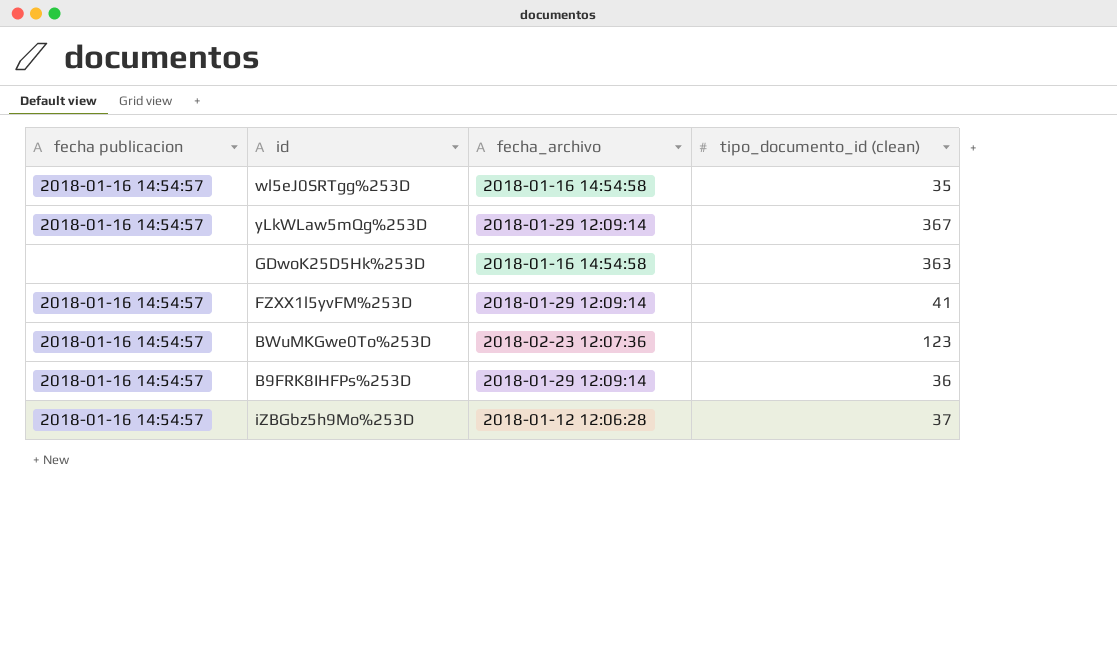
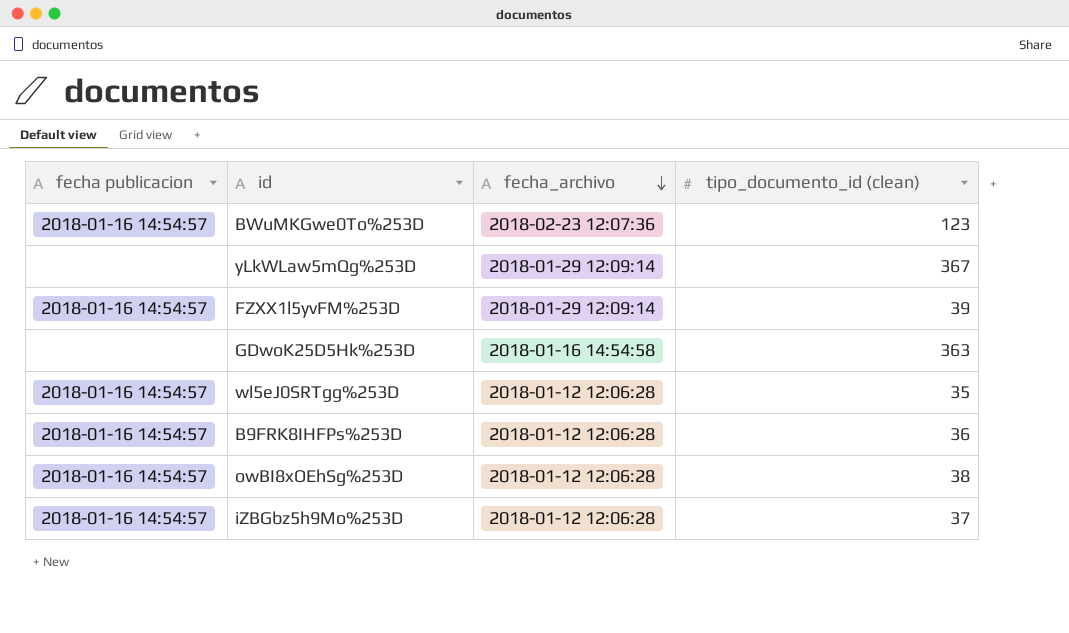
row order: none -> fecha_archivo descending
yLkWLaw5mQg%253D | fecha publicacion: 2018-01-16 14:54:57 -> none
FZXX1l5yvFM%253D | tipo_documento_id (clean): 41 -> 39
wl5eJ0SRTgg%253D | fecha_archivo: 2018-01-16 14:54:58 -> 2018-01-12 12:06:28
B9FRK8IHFPs%253D | fecha_archivo: 2018-01-29 12:09:14 -> 2018-01-12 12:06:28
row owBI8xOEhSg%253D: none -> 2018-01-16 14:54:57 | 2018-01-12 12:06:28 | 38

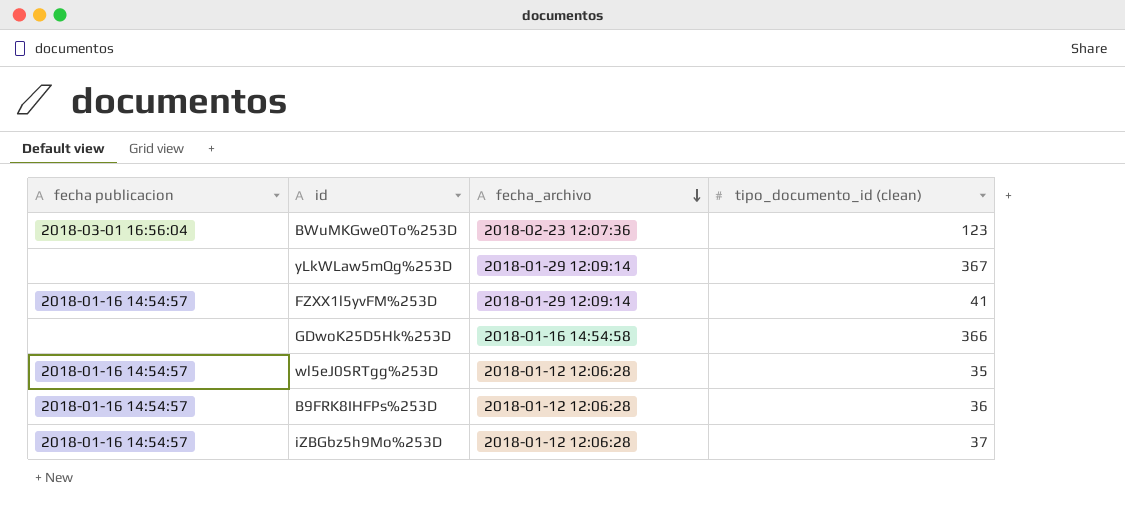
row owBI8xOEhSg%253D: 2018-01-16 14:54:57 | 2018-01-12 12:06:28 | 38 -> none
BWuMKGwe0To%253D | fecha publicacion: 2018-01-16 14:54:57 -> 2018-03-01 16:56:04
FZXX1l5yvFM%253D | tipo_documento_id (clean): 39 -> 41
GDwoK25D5Hk%253D | tipo_documento_id (clean): 363 -> 366

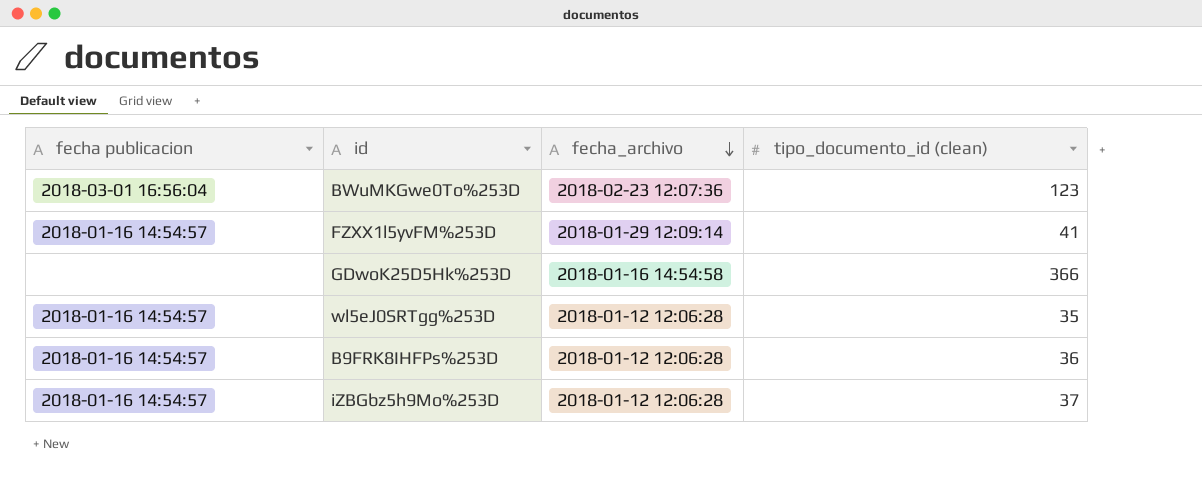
row yLkWLaw5mQg%253D: none | 2018-01-29 12:09:14 | 367 -> none

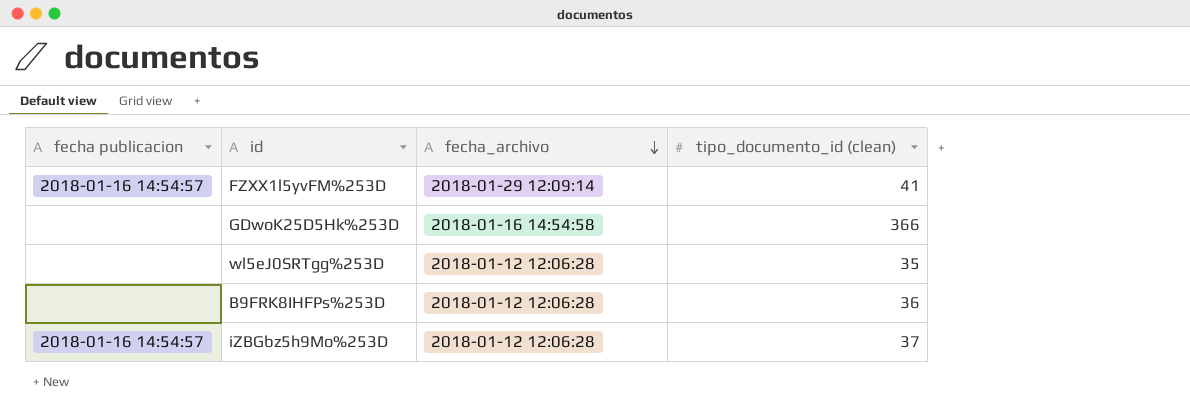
row BWuMKGwe0To%253D: 2018-03-01 16:56:04 | 2018-02-23 12:07:36 | 123 -> none
wl5eJ0SRTgg%253D | fecha publicacion: 2018-01-16 14:54:57 -> none
B9FRK8IHFPs%253D | fecha publicacion: 2018-01-16 14:54:57 -> none

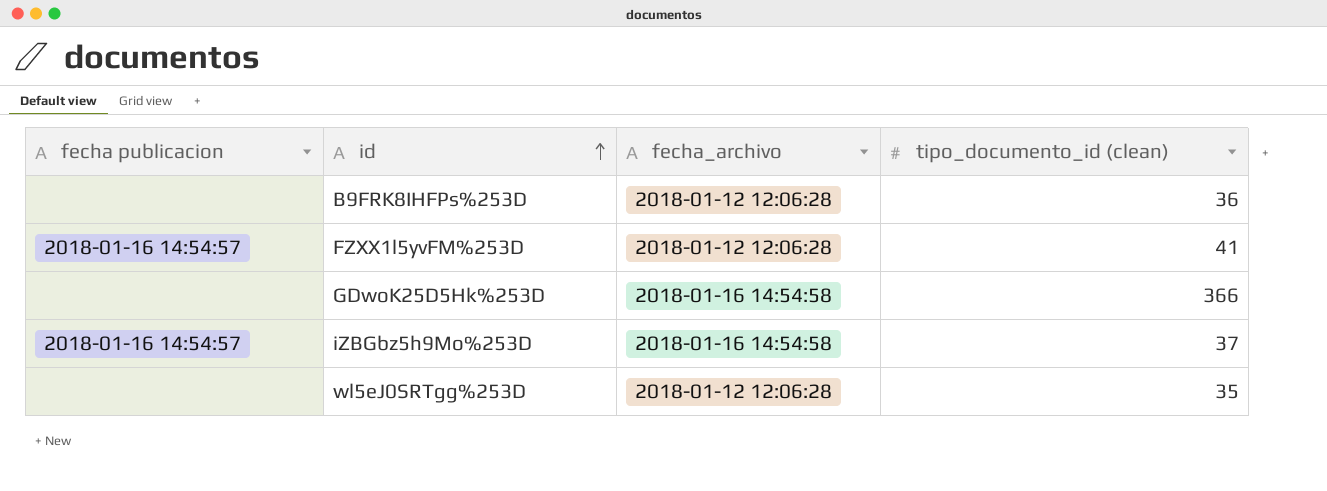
row order: fecha_archivo descending -> id ascending
FZXX1l5yvFM%253D | fecha_archivo: 2018-01-29 12:09:14 -> 2018-01-12 12:06:28
iZBGbz5h9Mo%253D | fecha_archivo: 2018-01-12 12:06:28 -> 2018-01-16 14:54:58

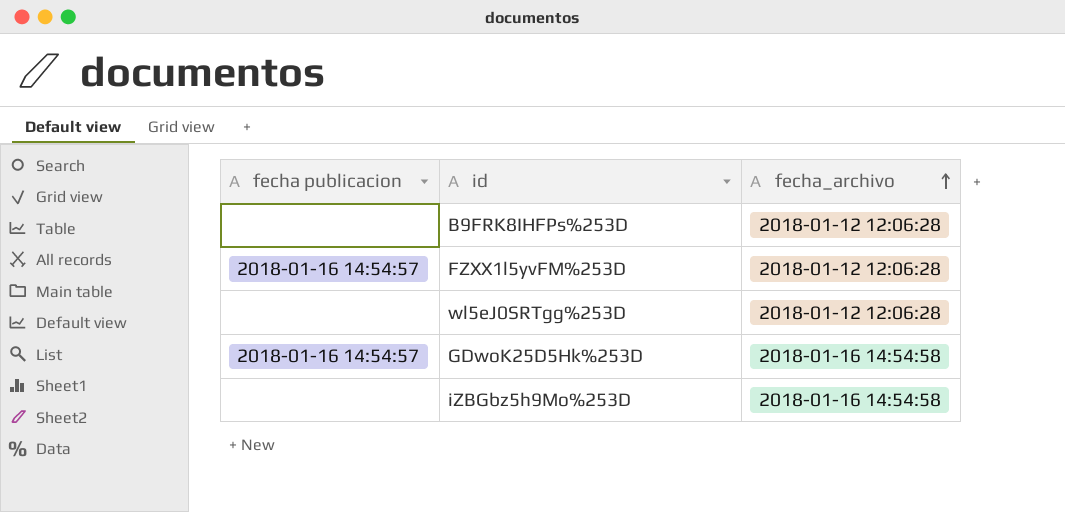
row order: id ascending -> fecha_archivo ascending
column tipo_documento_id (clean) | position: 4 -> none
GDwoK25D5Hk%253D | fecha publicacion: none -> 2018-01-16 14:54:57
iZBGbz5h9Mo%253D | fecha publicacion: 2018-01-16 14:54:57 -> none

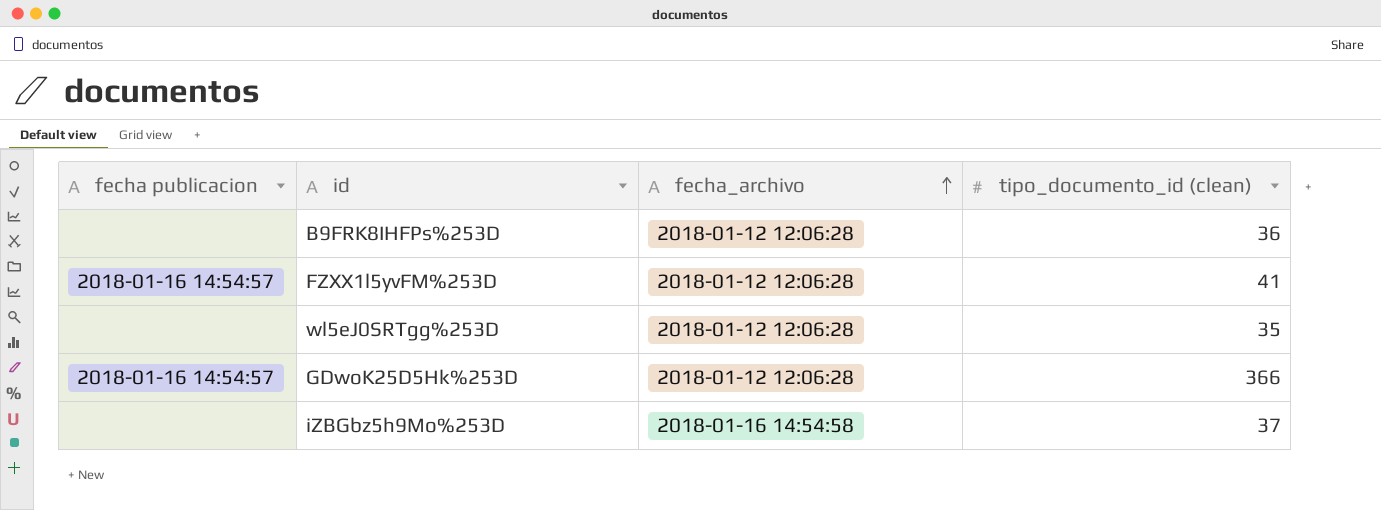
column tipo_documento_id (clean) | position: none -> 4
GDwoK25D5Hk%253D | fecha_archivo: 2018-01-16 14:54:58 -> 2018-01-12 12:06:28

